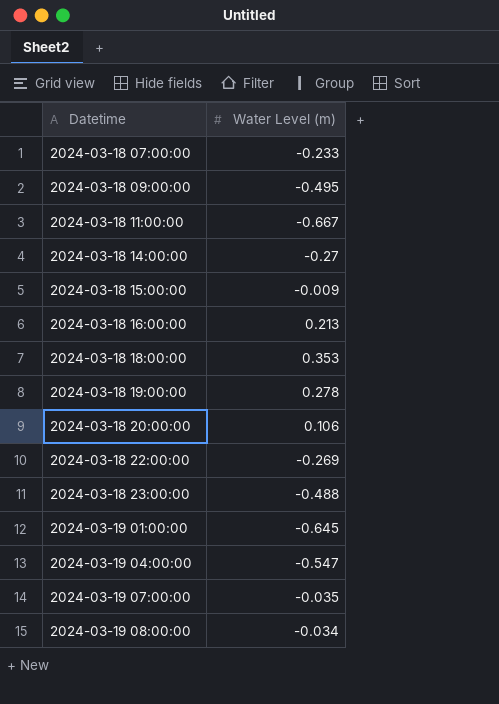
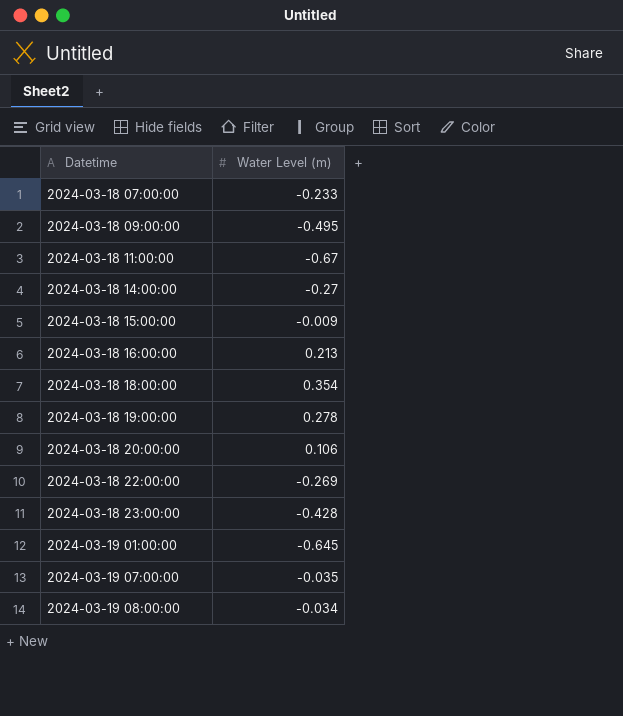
row 2024-03-19 04:00:00: -0.547 -> none
2024-03-18 11:00:00 | Water Level (m): -0.667 -> -0.67
2024-03-18 18:00:00 | Water Level (m): 0.353 -> 0.354
2024-03-18 23:00:00 | Water Level (m): -0.488 -> -0.428

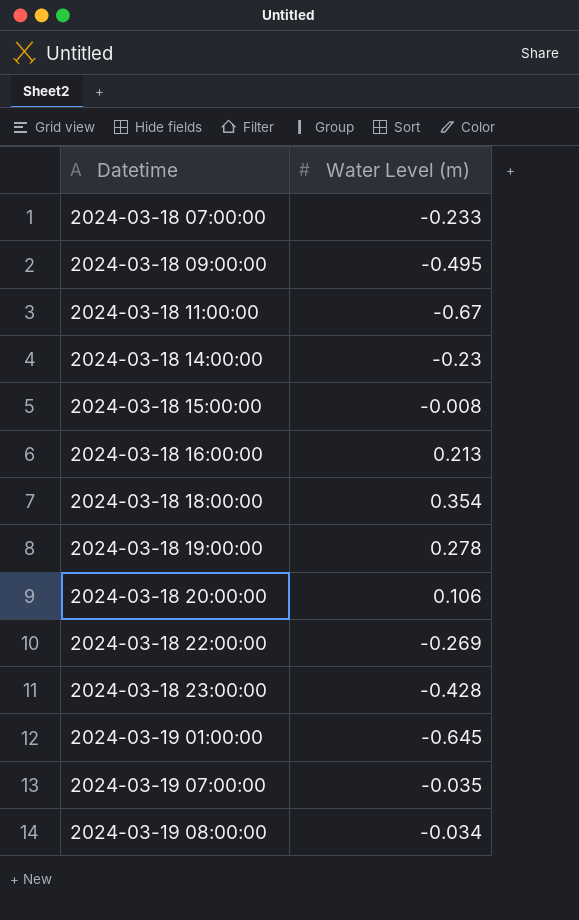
2024-03-18 14:00:00 | Water Level (m): -0.27 -> -0.23
2024-03-18 15:00:00 | Water Level (m): -0.009 -> -0.008

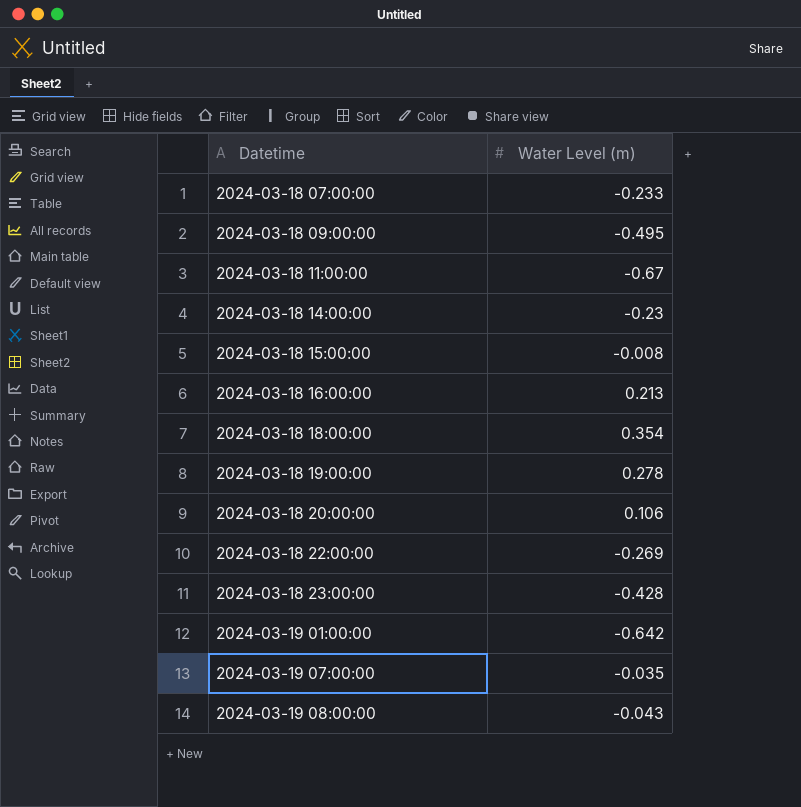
2024-03-19 01:00:00 | Water Level (m): -0.645 -> -0.642
2024-03-19 08:00:00 | Water Level (m): -0.034 -> -0.043

